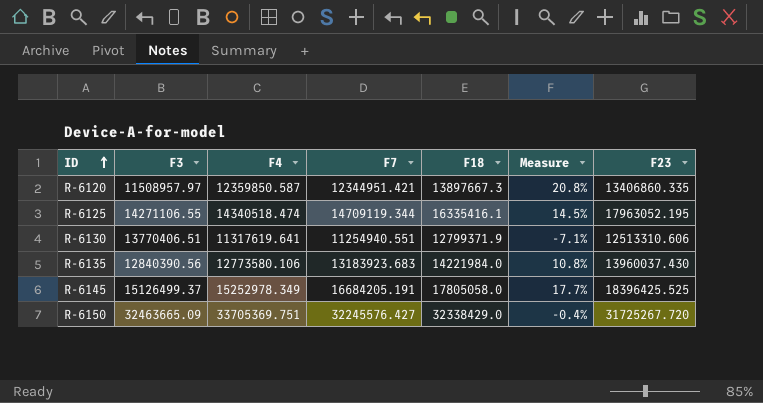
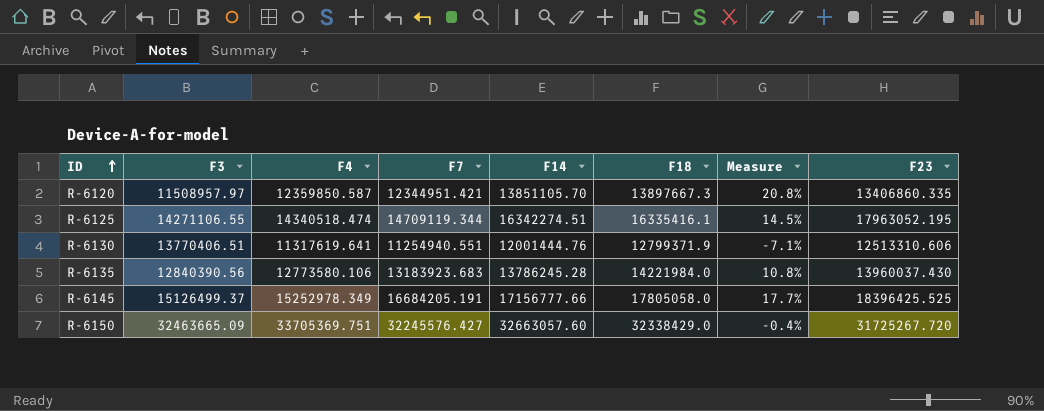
column F14 | position: none -> 5

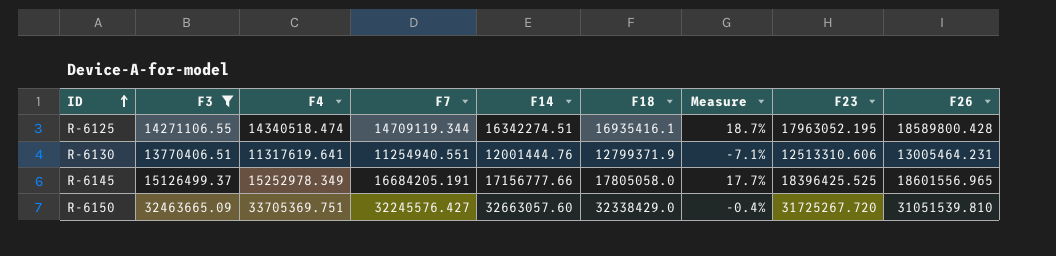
filter: none -> F3 >= 13770406.51
column F26 | position: none -> 9
R-6125 | F18: 16335416.1 -> 16935416.1
R-6125 | Measure: 14.5% -> 18.7%

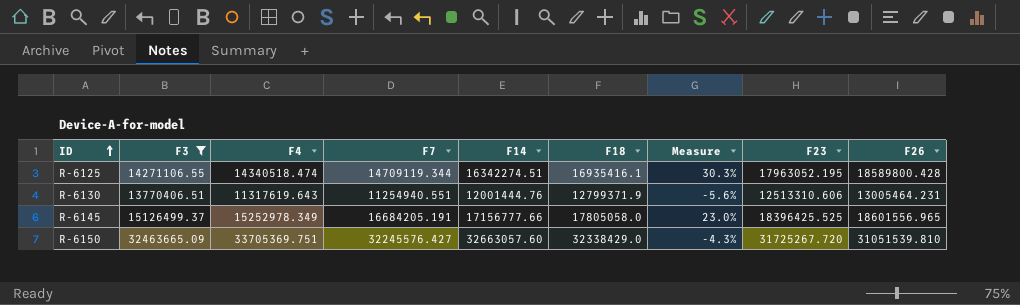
column Measure | formula: ([F18] - [F3]) / [F3] -> ([F26] - [F3]) / [F3]
R-6130 | F4: 11317619.641 -> 11317619.643

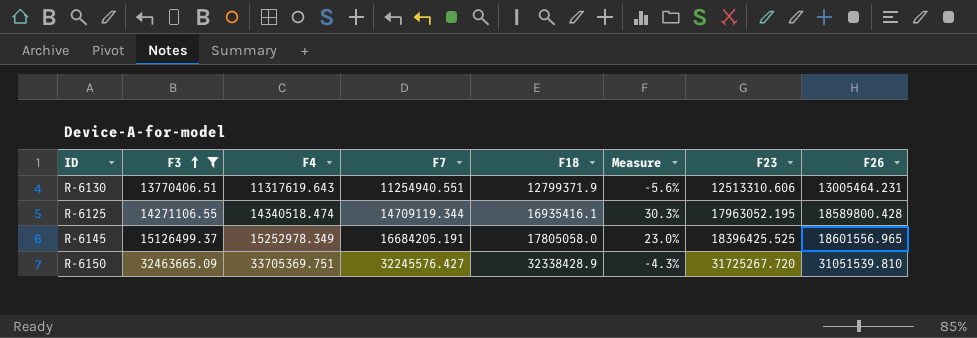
row order: ID ascending -> F3 ascending
column F14 | position: 5 -> none
R-6150 | F18: 32338429.0 -> 32338428.9

